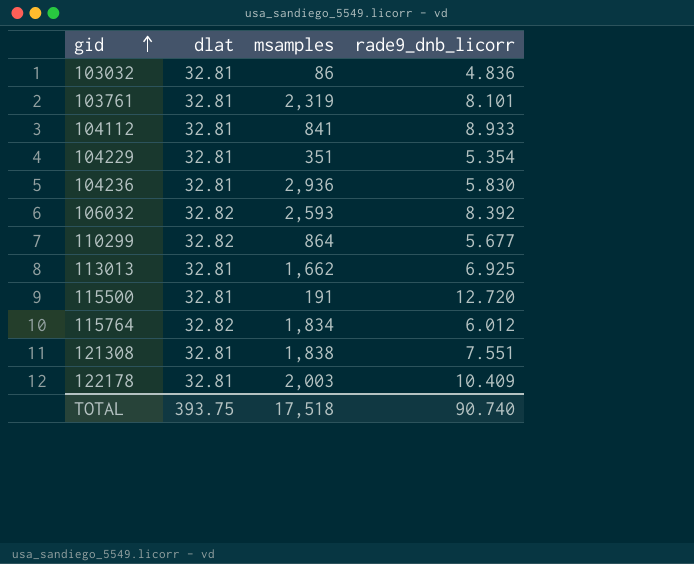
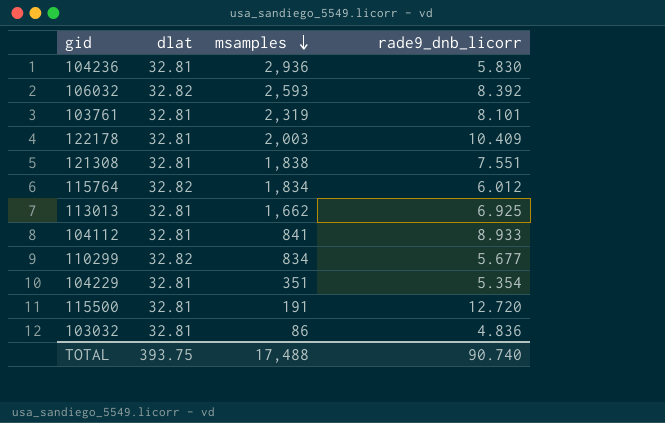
row order: gid ascending -> msamples descending
110299 | msamples: 864 -> 834
TOTAL | msamples: 17,518 -> 17,488

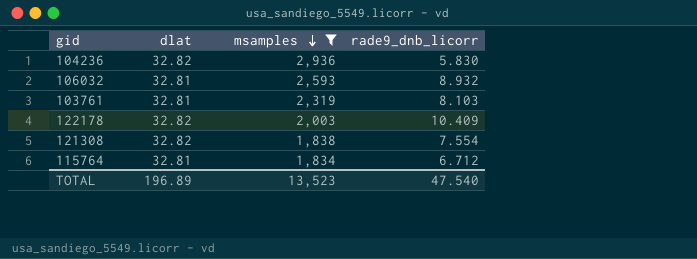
filter: none -> msamples >= 1,834
104236 | dlat: 32.81 -> 32.82
106032 | dlat: 32.82 -> 32.81
106032 | rade9_dnb_licorr: 8.392 -> 8.932
103761 | rade9_dnb_licorr: 8.101 -> 8.103
122178 | dlat: 32.81 -> 32.82
121308 | dlat: 32.81 -> 32.82
121308 | rade9_dnb_licorr: 7.551 -> 7.554
115764 | dlat: 32.82 -> 32.81
115764 | rade9_dnb_licorr: 6.012 -> 6.712
TOTAL | dlat: 393.75 -> 196.89
TOTAL | msamples: 17,488 -> 13,523
TOTAL | rade9_dnb_licorr: 90.740 -> 47.540

